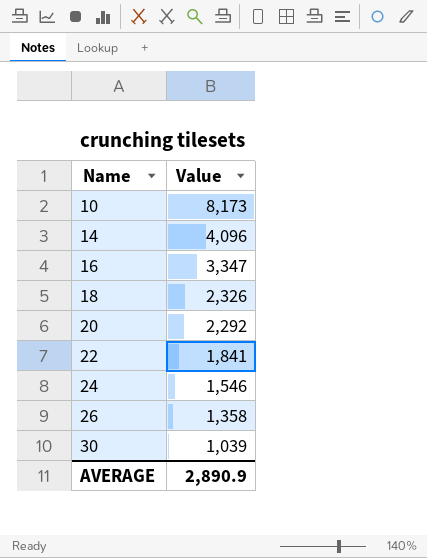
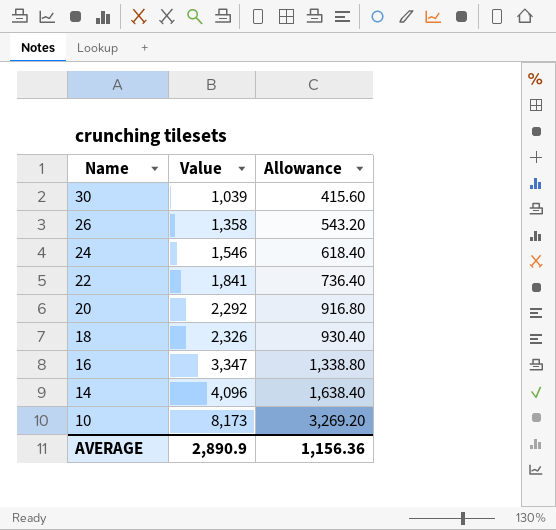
row order: Name ascending -> Name descending
column Allowance | formula: none -> [Value] * 0.4

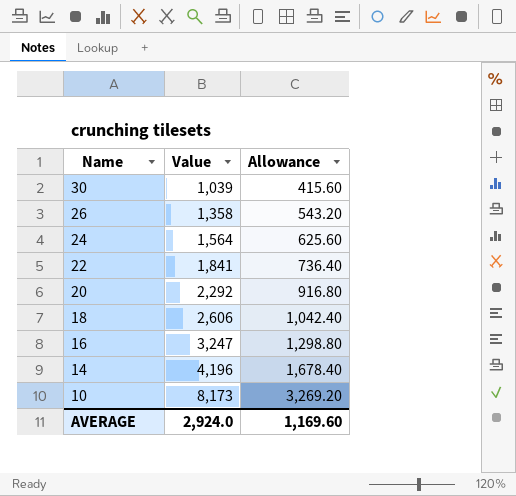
24 | Value: 1,546 -> 1,564
24 | Allowance: 618.40 -> 625.60
18 | Value: 2,326 -> 2,606
18 | Allowance: 930.40 -> 1,042.40
16 | Value: 3,347 -> 3,247
16 | Allowance: 1,338.80 -> 1,298.80
14 | Value: 4,096 -> 4,196
14 | Allowance: 1,638.40 -> 1,678.40
AVERAGE | Value: 2,890.9 -> 2,924.0
AVERAGE | Allowance: 1,156.36 -> 1,169.60

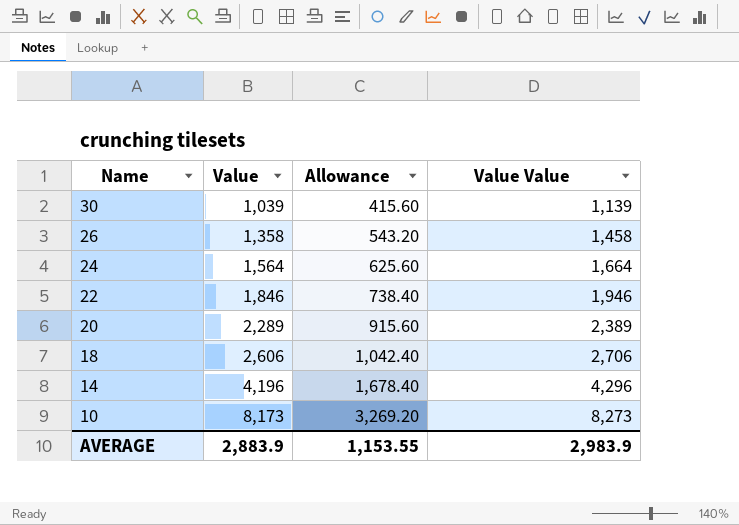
column Value Value | formula: none -> [Value] + 100
row 16: 3,247 | 1,298.80 -> none
22 | Value: 1,841 -> 1,846
22 | Allowance: 736.40 -> 738.40
20 | Value: 2,292 -> 2,289
20 | Allowance: 916.80 -> 915.60
AVERAGE | Value: 2,924.0 -> 2,883.9
AVERAGE | Allowance: 1,169.60 -> 1,153.55

